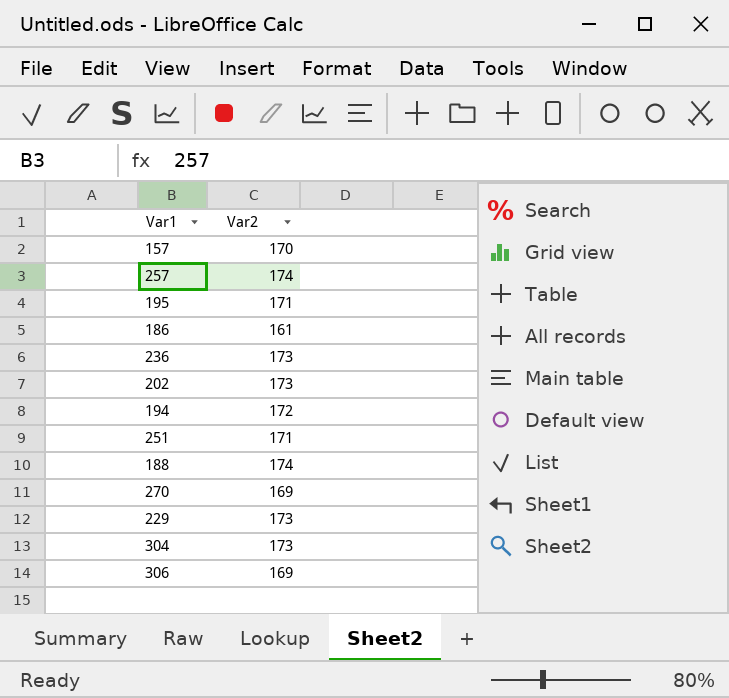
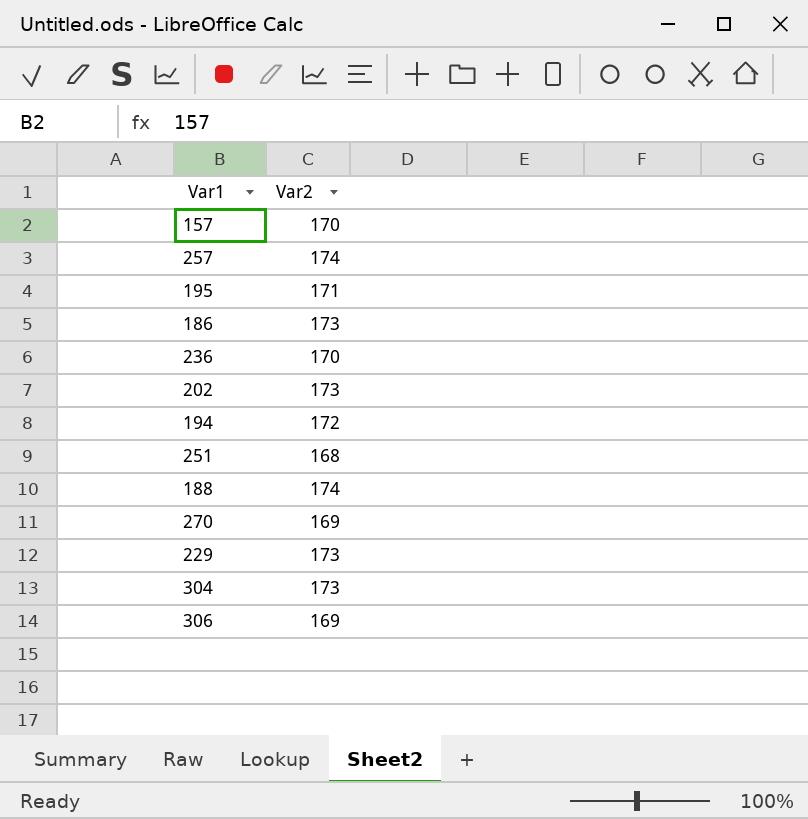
186 | Var2: 161 -> 173
236 | Var2: 173 -> 170
251 | Var2: 171 -> 168

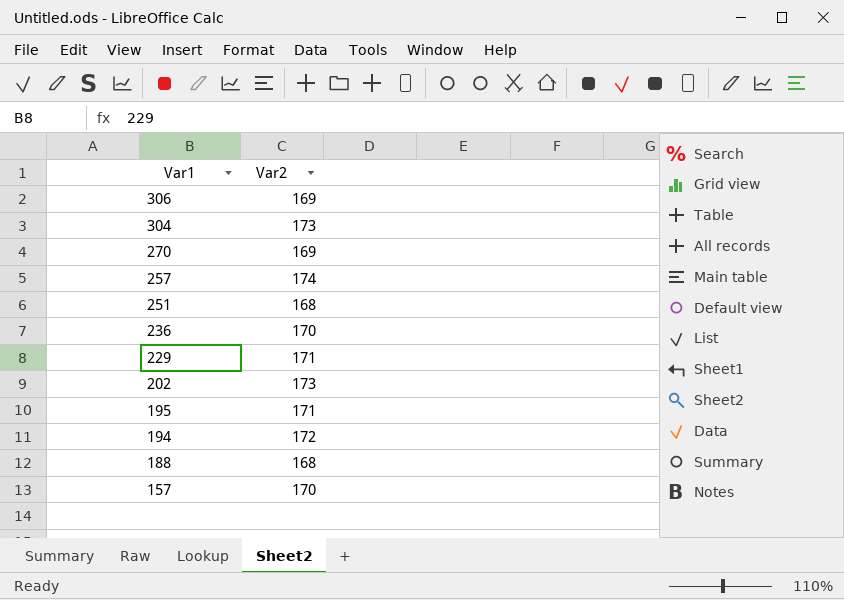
row order: none -> Var1 descending
row 186: 173 -> none
229 | Var2: 173 -> 171
188 | Var2: 174 -> 168

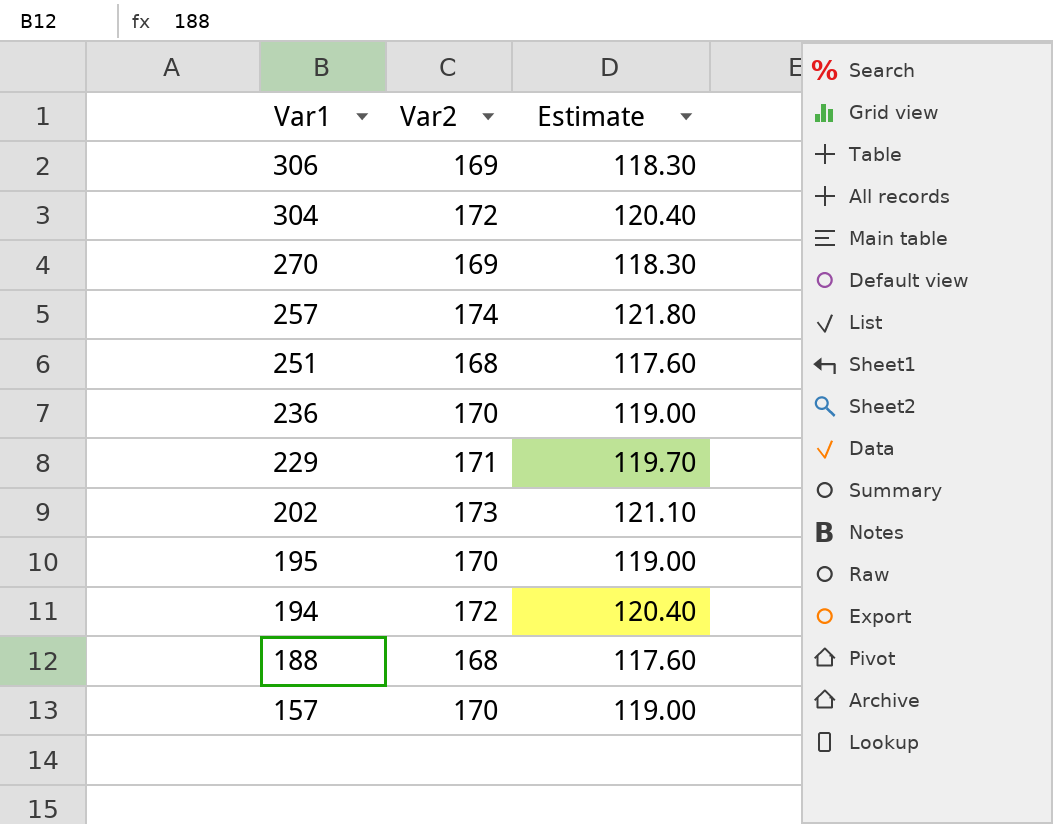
column Estimate | formula: none -> [Var2] * 0.7
304 | Var2: 173 -> 172
195 | Var2: 171 -> 170

